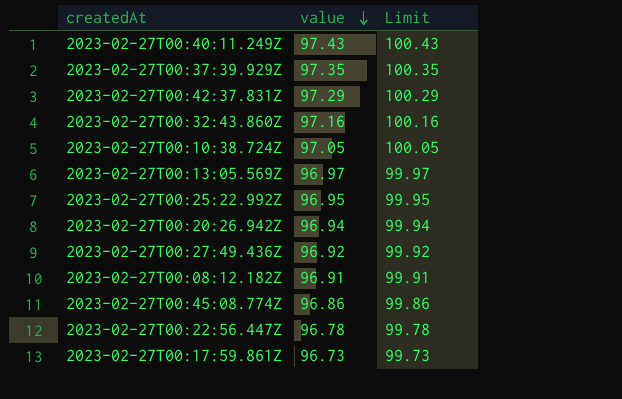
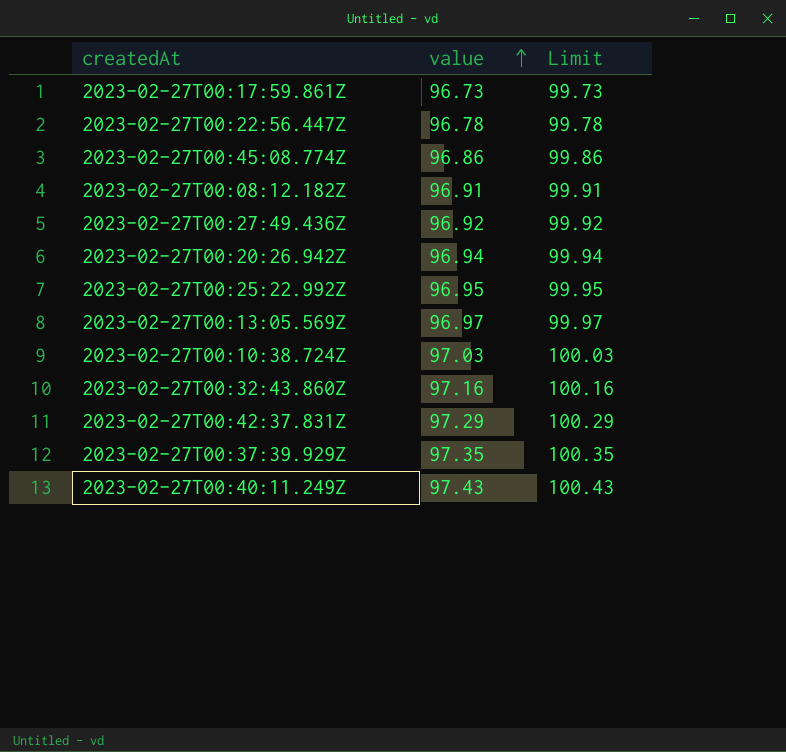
row order: value descending -> value ascending
2023-02-27T00:10:38.724Z | value: 97.05 -> 97.03
2023-02-27T00:10:38.724Z | Limit: 100.05 -> 100.03

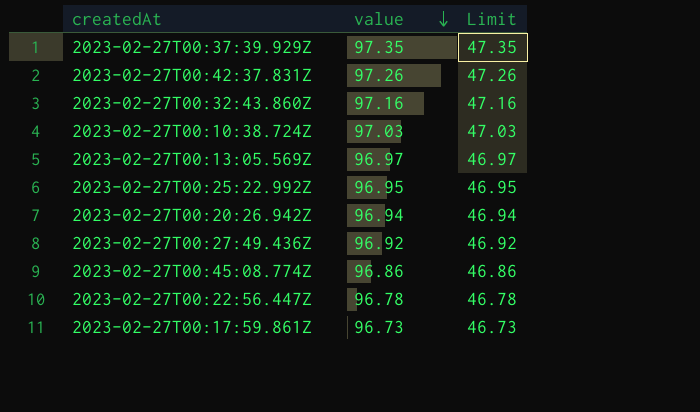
row order: value ascending -> value descending
column Limit | formula: [value] + 3 -> [value] - 50
row 2023-02-27T00:08:12.182Z: 96.91 | 99.91 -> none
row 2023-02-27T00:40:11.249Z: 97.43 | 100.43 -> none
2023-02-27T00:42:37.831Z | value: 97.29 -> 97.26

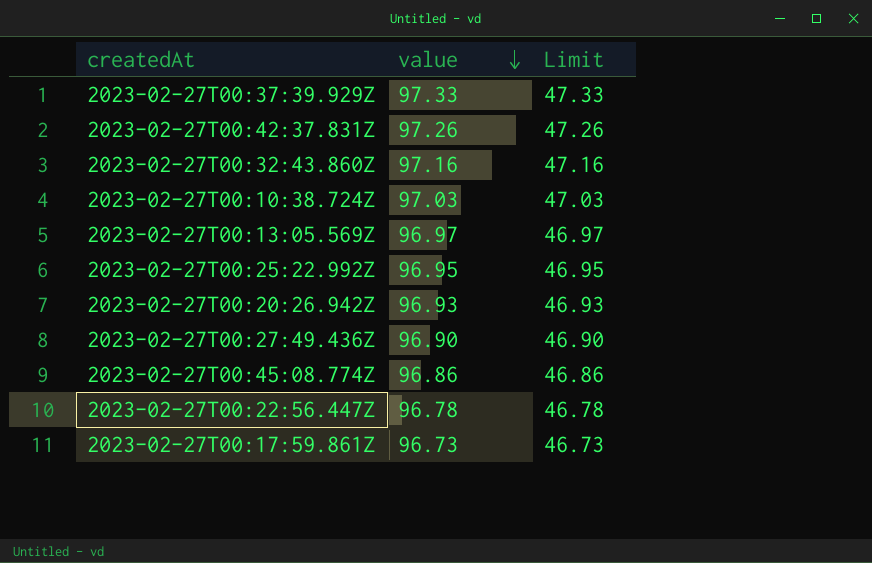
2023-02-27T00:37:39.929Z | value: 97.35 -> 97.33
2023-02-27T00:37:39.929Z | Limit: 47.35 -> 47.33
2023-02-27T00:20:26.942Z | value: 96.94 -> 96.93
2023-02-27T00:20:26.942Z | Limit: 46.94 -> 46.93
2023-02-27T00:27:49.436Z | value: 96.92 -> 96.90
2023-02-27T00:27:49.436Z | Limit: 46.92 -> 46.90

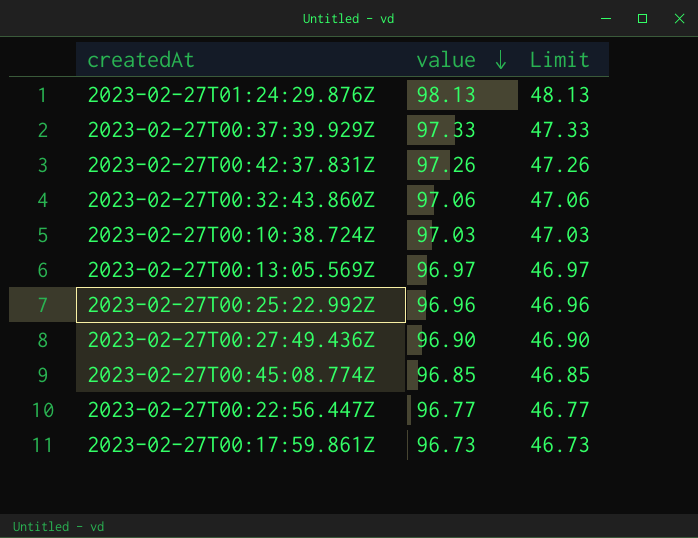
row 2023-02-27T00:20:26.942Z: 96.93 | 46.93 -> none
row 2023-02-27T01:24:29.876Z: none -> 98.13 | 48.13
2023-02-27T00:32:43.860Z | value: 97.16 -> 97.06
2023-02-27T00:32:43.860Z | Limit: 47.16 -> 47.06
2023-02-27T00:25:22.992Z | value: 96.95 -> 96.96
2023-02-27T00:25:22.992Z | Limit: 46.95 -> 46.96
2023-02-27T00:45:08.774Z | value: 96.86 -> 96.85
2023-02-27T00:45:08.774Z | Limit: 46.86 -> 46.85
2023-02-27T00:22:56.447Z | value: 96.78 -> 96.77
2023-02-27T00:22:56.447Z | Limit: 46.78 -> 46.77

